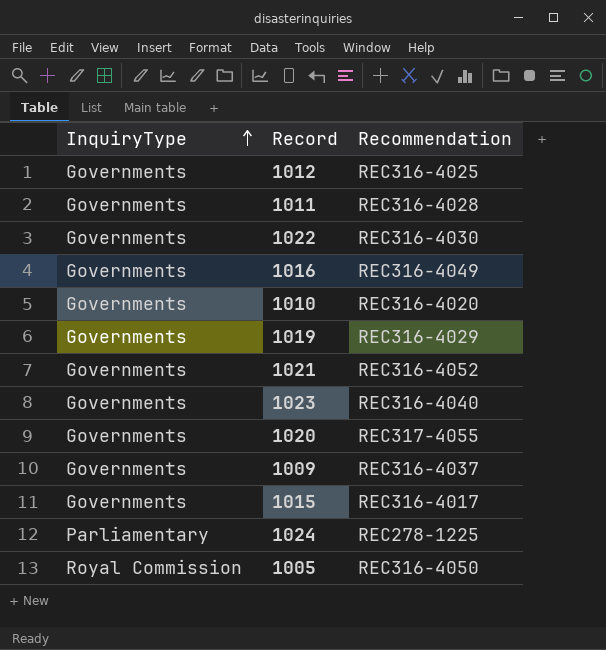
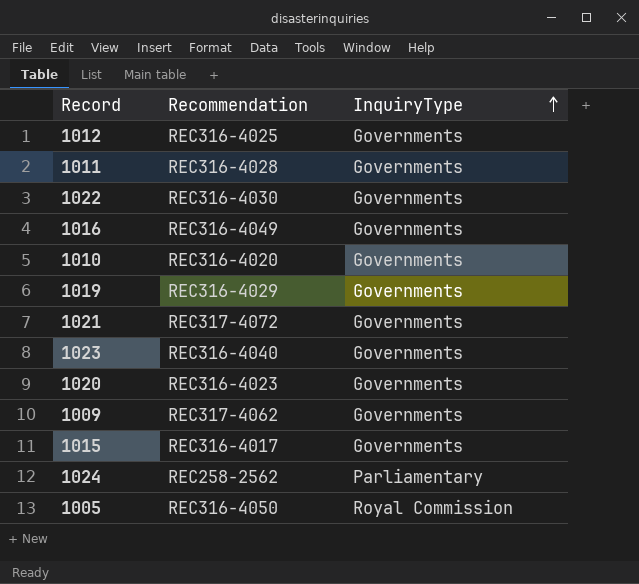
column InquiryType | position: 1 -> 3
1021 | Recommendation: REC316-4052 -> REC317-4072
1020 | Recommendation: REC317-4055 -> REC316-4023
1009 | Recommendation: REC316-4037 -> REC317-4062
1024 | Recommendation: REC278-1225 -> REC258-2562

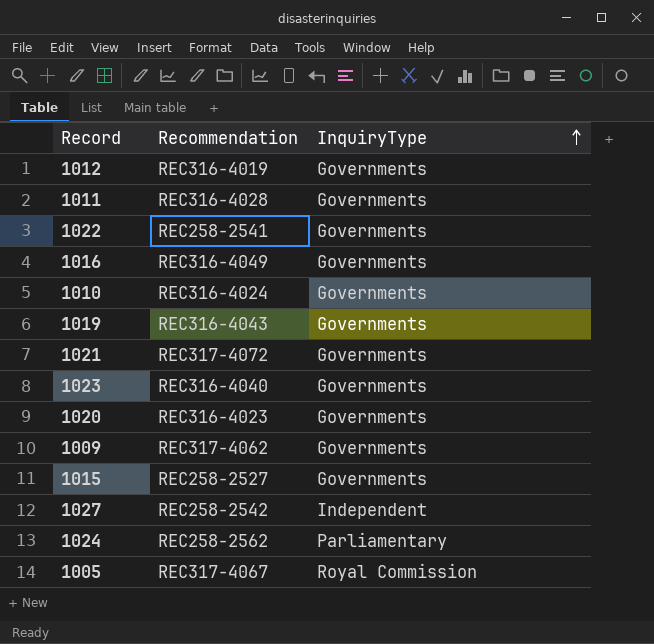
1012 | Recommendation: REC316-4025 -> REC316-4019
1022 | Recommendation: REC316-4030 -> REC258-2541
1010 | Recommendation: REC316-4020 -> REC316-4024
1019 | Recommendation: REC316-4029 -> REC316-4043
1015 | Recommendation: REC316-4017 -> REC258-2527
row 1027: none -> REC258-2542 | Independent
1005 | Recommendation: REC316-4050 -> REC317-4067

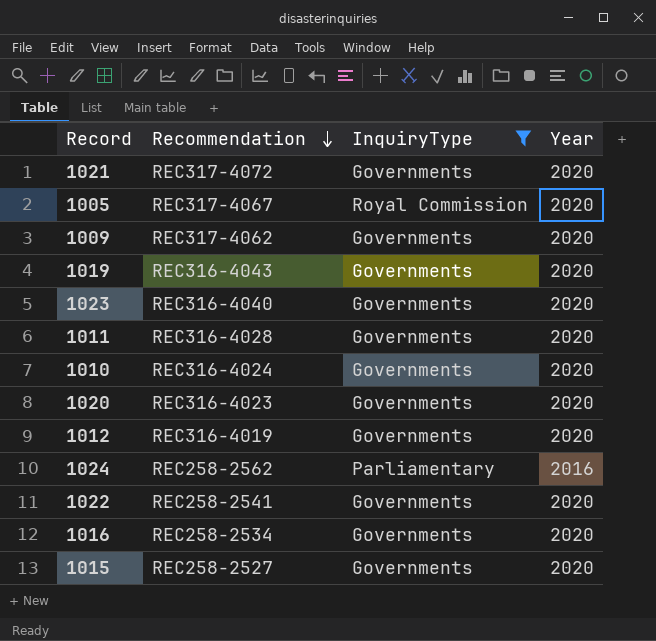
filter: none -> InquiryType != Independent
row order: InquiryType ascending -> Recommendation descending
column Year | position: none -> 4
1016 | Recommendation: REC316-4049 -> REC258-2534

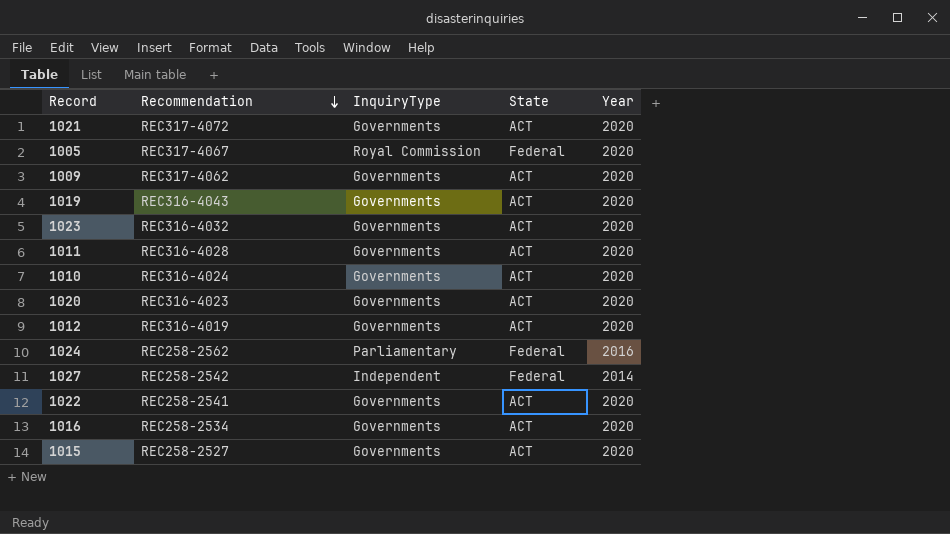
filter: InquiryType != Independent -> none
column State | position: none -> 4
1023 | Recommendation: REC316-4040 -> REC316-4032

